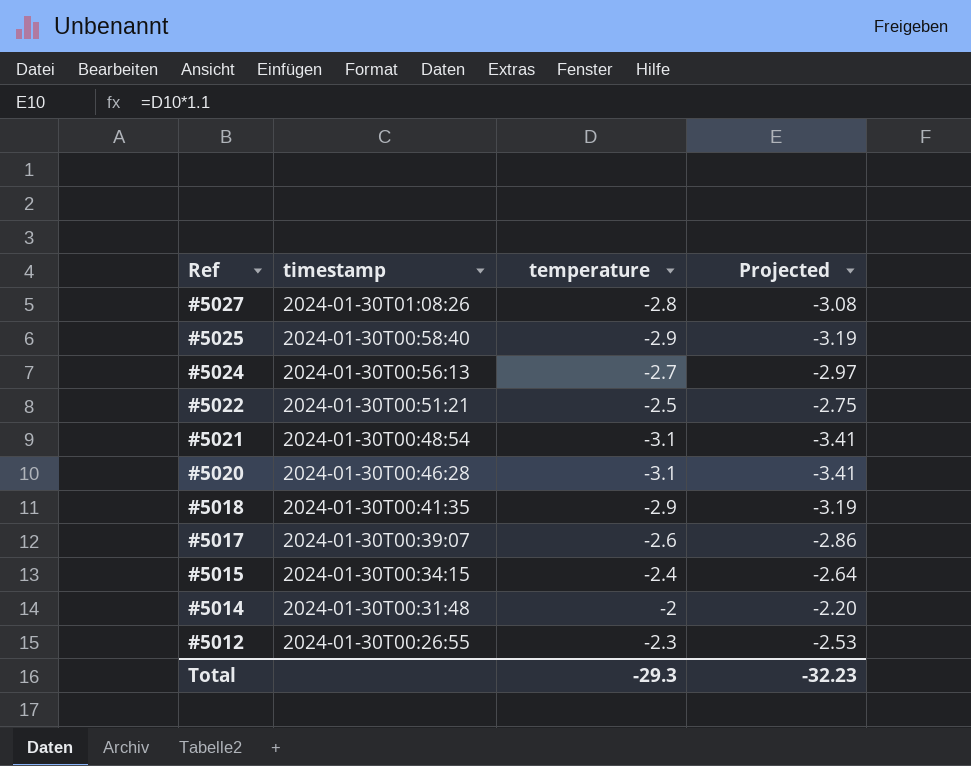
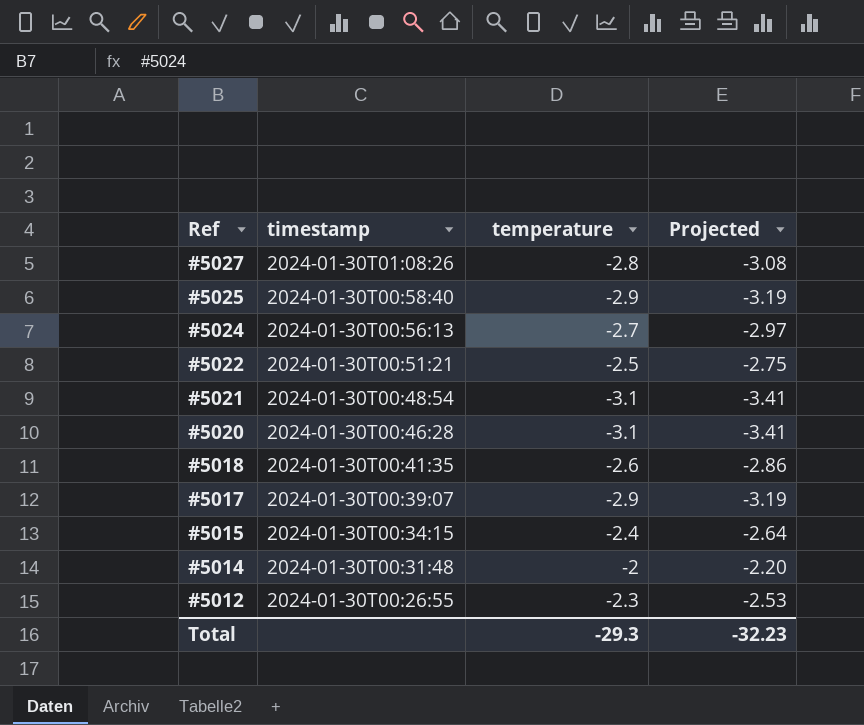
#5018 | temperature: -2.9 -> -2.6
#5018 | Projected: -3.19 -> -2.86
#5017 | temperature: -2.6 -> -2.9
#5017 | Projected: -2.86 -> -3.19

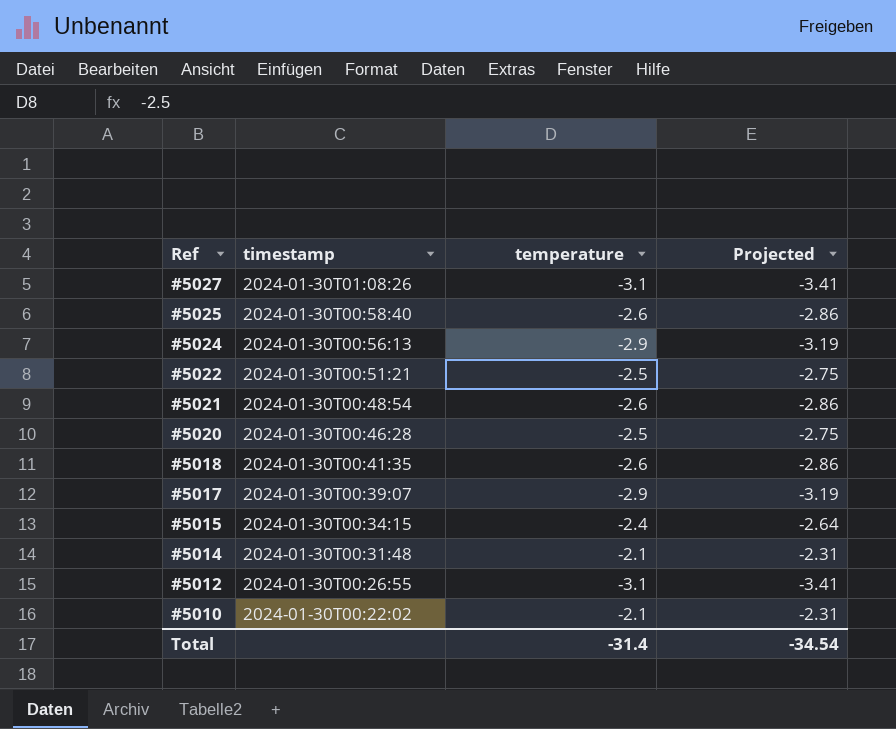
#5027 | temperature: -2.8 -> -3.1
#5027 | Projected: -3.08 -> -3.41
#5025 | temperature: -2.9 -> -2.6
#5025 | Projected: -3.19 -> -2.86
#5024 | temperature: -2.7 -> -2.9
#5024 | Projected: -2.97 -> -3.19
#5021 | temperature: -3.1 -> -2.6
#5021 | Projected: -3.41 -> -2.86
#5020 | temperature: -3.1 -> -2.5
#5020 | Projected: -3.41 -> -2.75
#5014 | temperature: -2 -> -2.1
#5014 | Projected: -2.20 -> -2.31
#5012 | temperature: -2.3 -> -3.1
#5012 | Projected: -2.53 -> -3.41
row #5010: none -> 2024-01-30T00:22:02 | -2.1 | -2.31
Total | temperature: -29.3 -> -31.4
Total | Projected: -32.23 -> -34.54

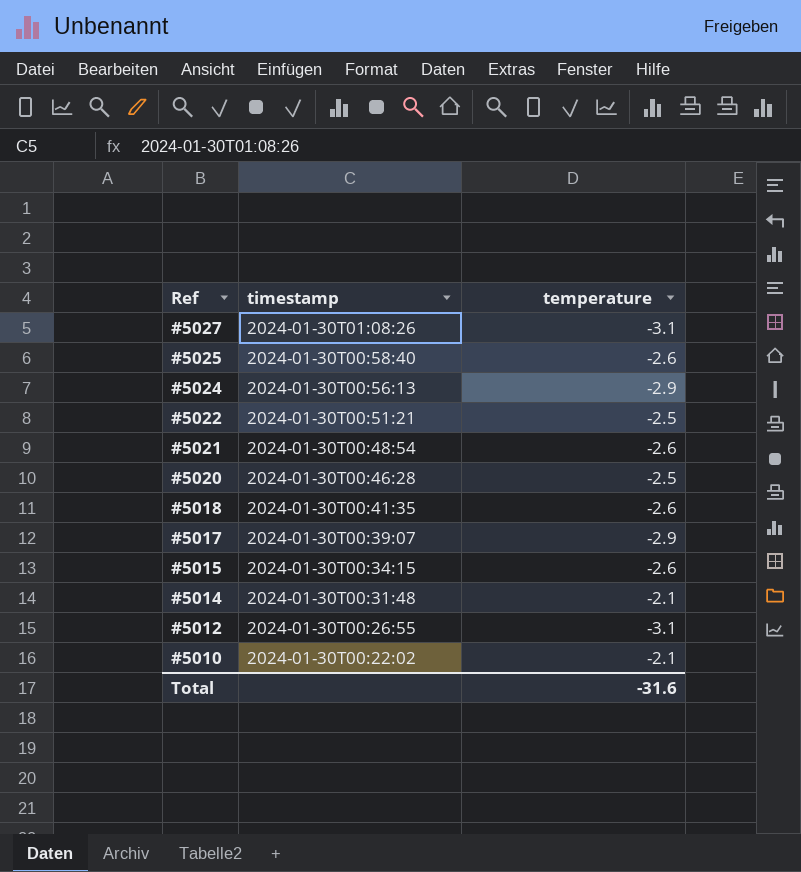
column Projected | formula: [temperature] * 1.1 -> none
#5015 | temperature: -2.4 -> -2.6
Total | temperature: -31.4 -> -31.6

